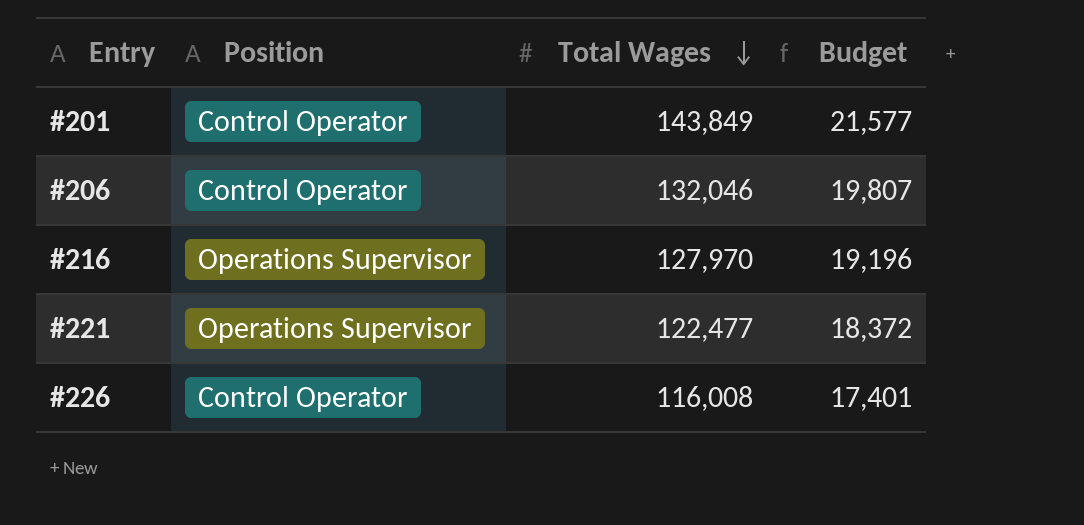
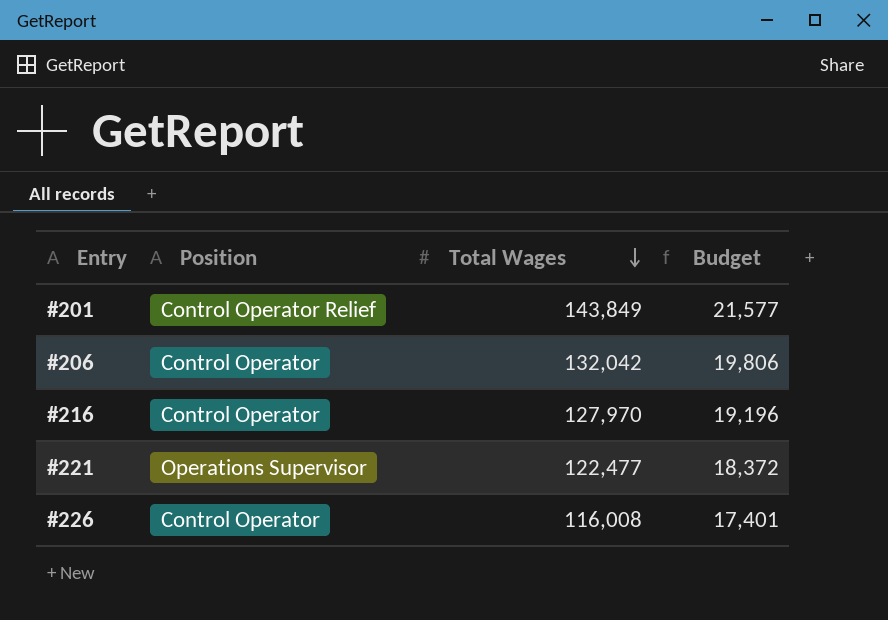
#201 | Position: Control Operator -> Control Operator Relief
#206 | Total Wages: 132,046 -> 132,042
#206 | Budget: 19,807 -> 19,806
#216 | Position: Operations Supervisor -> Control Operator

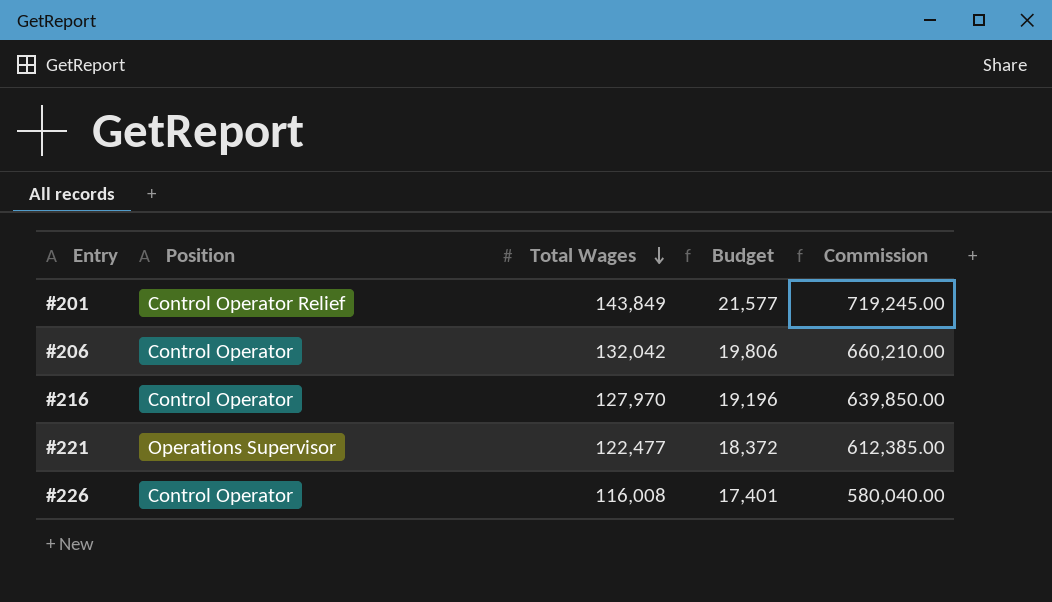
column Commission | formula: none -> [Total Wages] * 5

